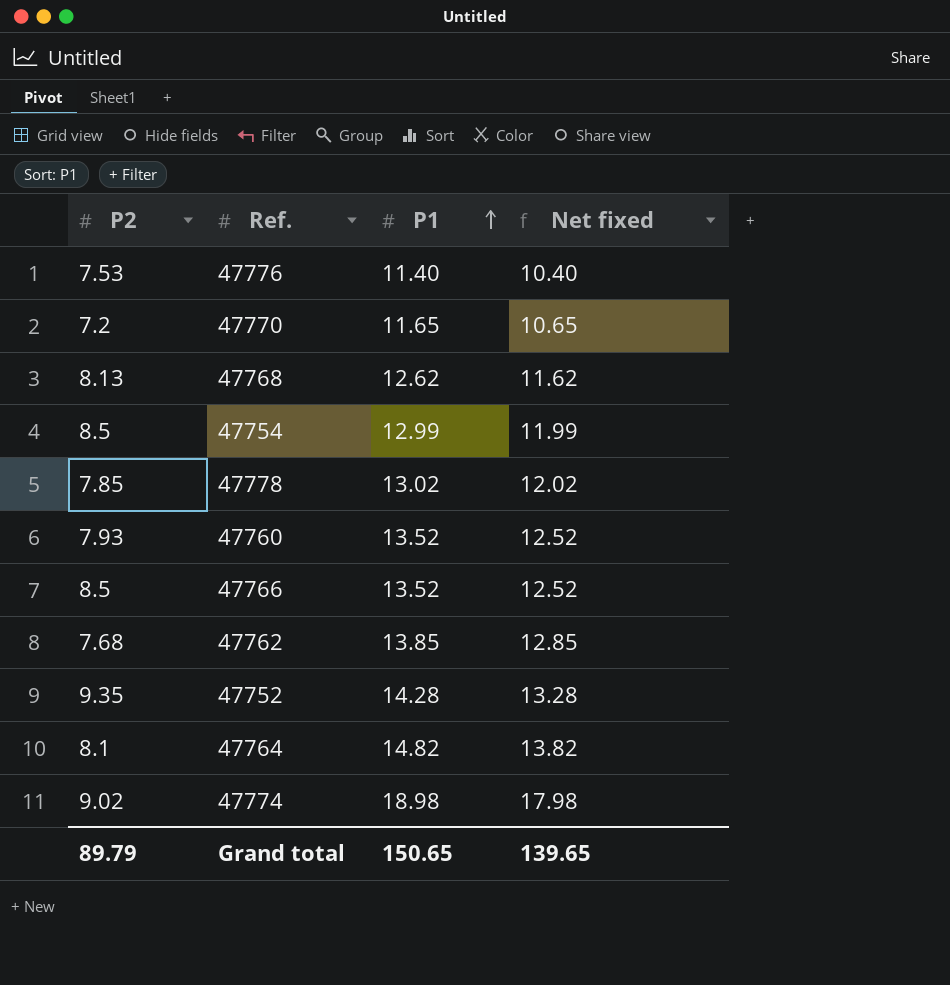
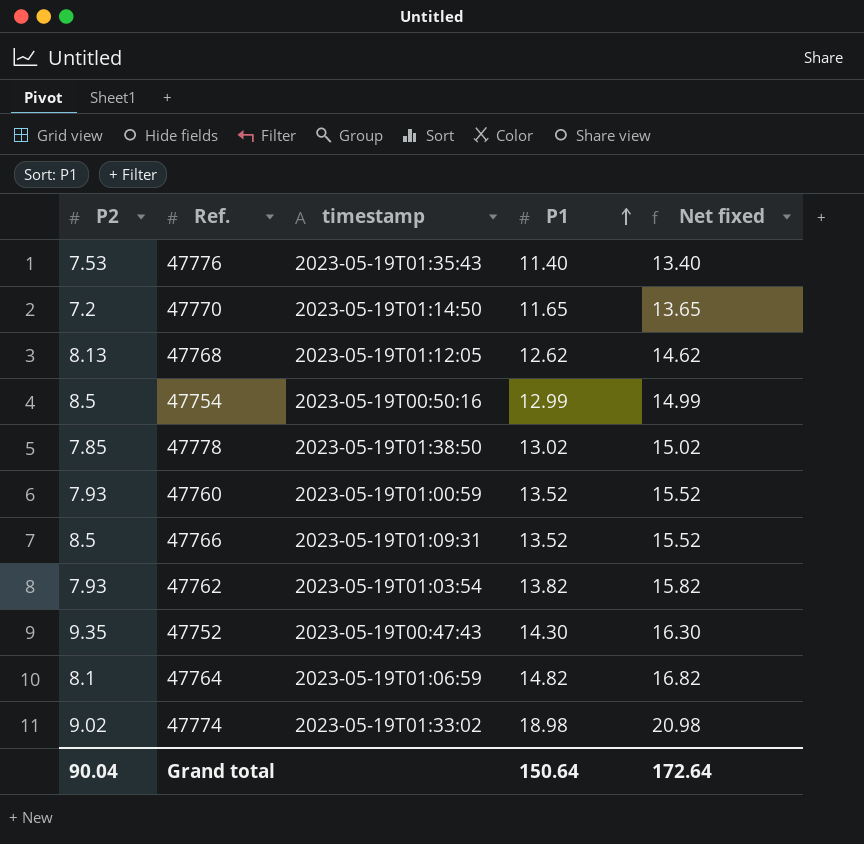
column timestamp | position: none -> 3
column Net fixed | formula: [P1] - 1 -> [P1] + 2
47762 | P2: 7.68 -> 7.93
47762 | P1: 13.85 -> 13.82
47752 | P1: 14.28 -> 14.30
Grand total | P2: 89.79 -> 90.04
Grand total | P1: 150.65 -> 150.64
Grand total | Net fixed: 139.65 -> 172.64

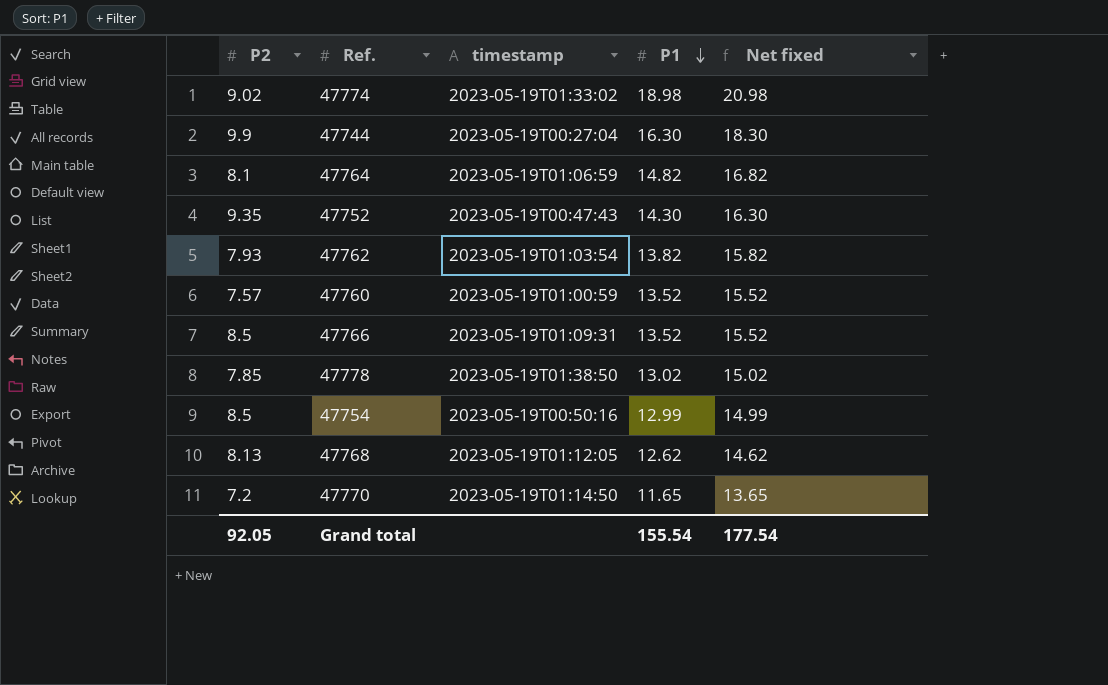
row order: P1 ascending -> P1 descending
row 47776: 7.53 | 2023-05-19T01:35:43 | 11.40 | 13.40 -> none
row 47744: none -> 9.9 | 2023-05-19T00:27:04 | 16.30 | 18.30
47760 | P2: 7.93 -> 7.57
Grand total | P2: 90.04 -> 92.05
Grand total | P1: 150.64 -> 155.54
Grand total | Net fixed: 172.64 -> 177.54

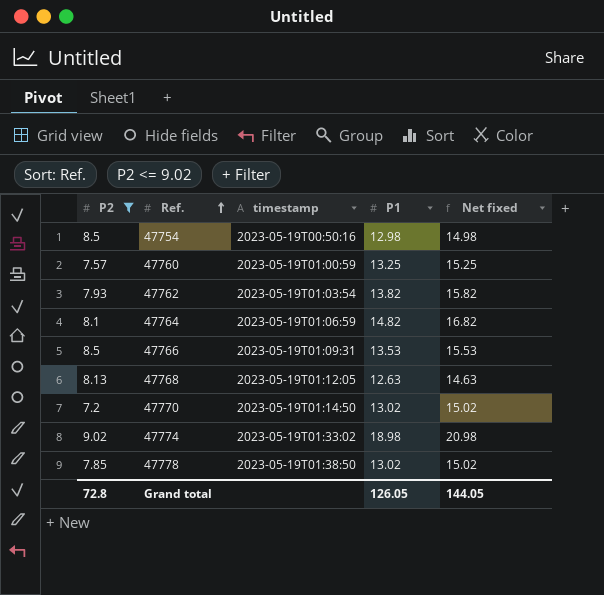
filter: none -> P2 <= 9.02
row order: P1 descending -> Ref. ascending
47754 | P1: 12.99 -> 12.98
47754 | Net fixed: 14.99 -> 14.98
47760 | P1: 13.52 -> 13.25
47760 | Net fixed: 15.52 -> 15.25
47766 | P1: 13.52 -> 13.53
47766 | Net fixed: 15.52 -> 15.53
47768 | P1: 12.62 -> 12.63
47768 | Net fixed: 14.62 -> 14.63
47770 | P1: 11.65 -> 13.02
47770 | Net fixed: 13.65 -> 15.02
Grand total | P2: 92.05 -> 72.8
Grand total | P1: 155.54 -> 126.05
Grand total | Net fixed: 177.54 -> 144.05

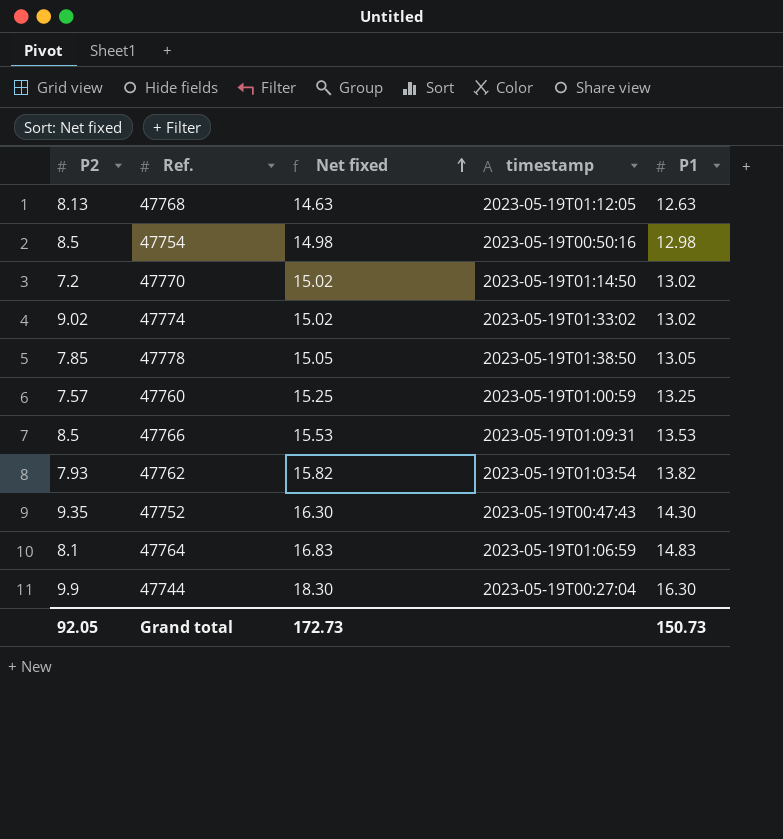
filter: P2 <= 9.02 -> none
row order: Ref. ascending -> Net fixed ascending
column Net fixed | position: 5 -> 3
47774 | Net fixed: 20.98 -> 15.02
47774 | P1: 18.98 -> 13.02
47778 | Net fixed: 15.02 -> 15.05
47778 | P1: 13.02 -> 13.05
47764 | Net fixed: 16.82 -> 16.83
47764 | P1: 14.82 -> 14.83
Grand total | P2: 72.8 -> 92.05
Grand total | Net fixed: 144.05 -> 172.73
Grand total | P1: 126.05 -> 150.73

